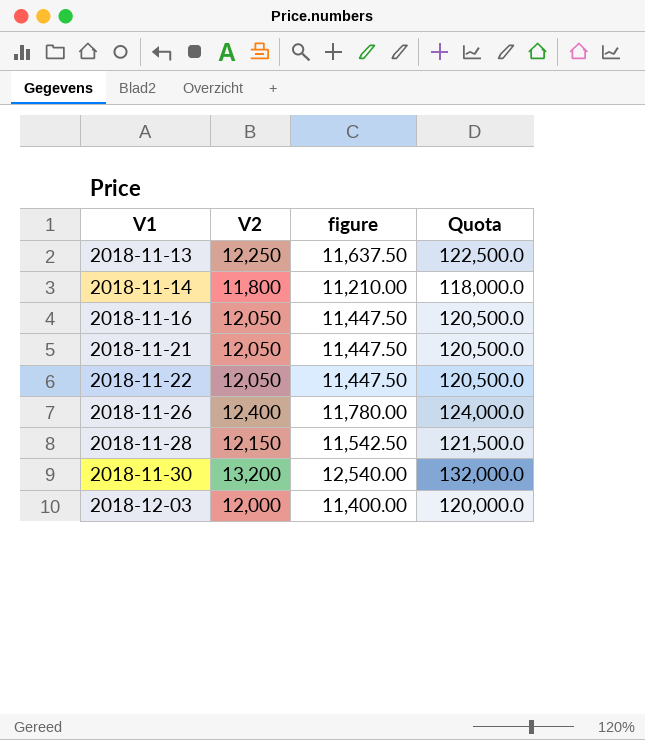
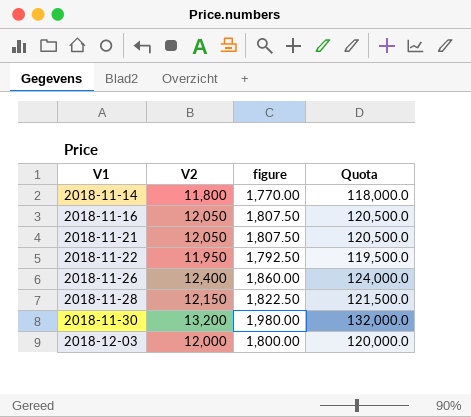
column figure | formula: [V2] * 0.95 -> [V2] * 0.15
row 2018-11-13: 12,250 | 11,637.50 | 122,500.0 -> none
2018-11-22 | V2: 12,050 -> 11,950
2018-11-22 | Quota: 120,500.0 -> 119,500.0

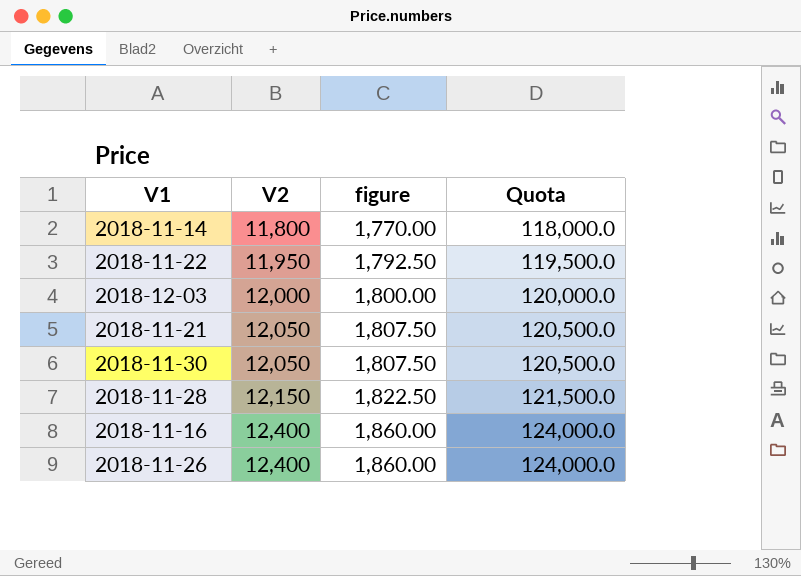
row order: V1 ascending -> V2 ascending
2018-11-30 | V2: 13,200 -> 12,050
2018-11-30 | figure: 1,980.00 -> 1,807.50
2018-11-30 | Quota: 132,000.0 -> 120,500.0
2018-11-16 | V2: 12,050 -> 12,400
2018-11-16 | figure: 1,807.50 -> 1,860.00
2018-11-16 | Quota: 120,500.0 -> 124,000.0

